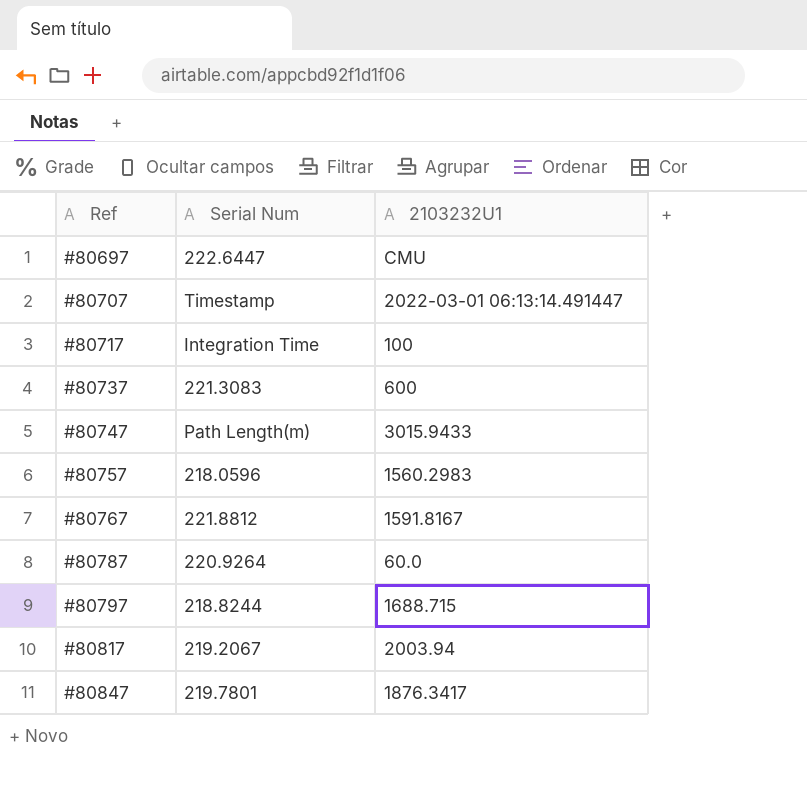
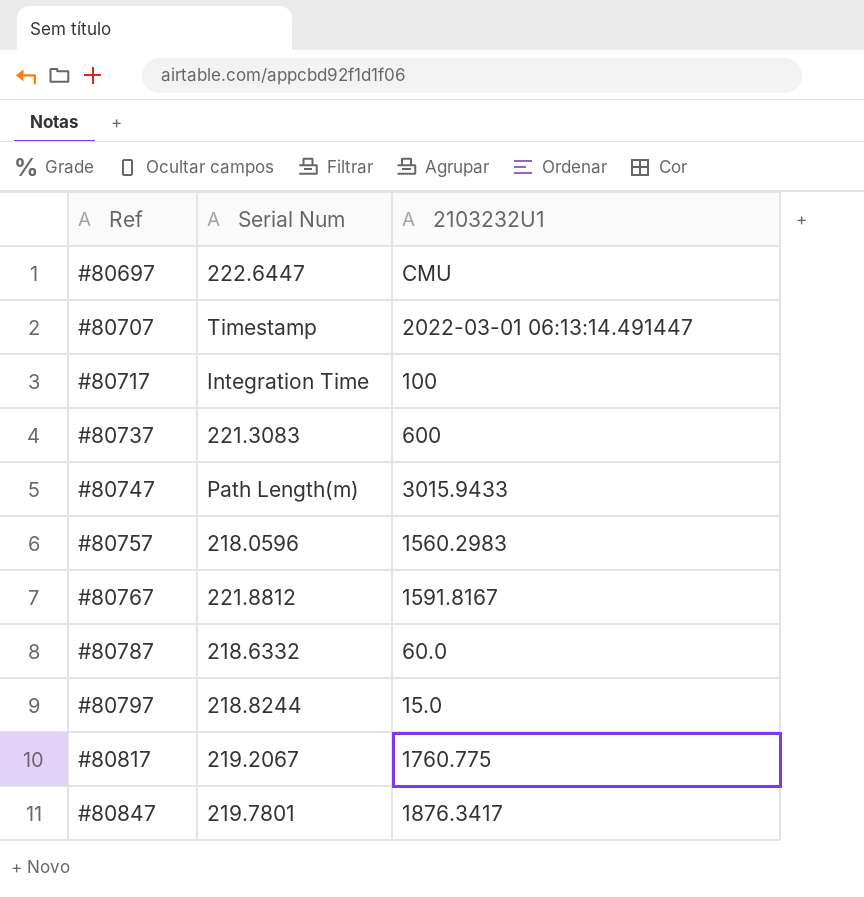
#80787 | Serial Num: 220.9264 -> 218.6332
#80797 | 2103232U1: 1688.715 -> 15.0
#80817 | 2103232U1: 2003.94 -> 1760.775

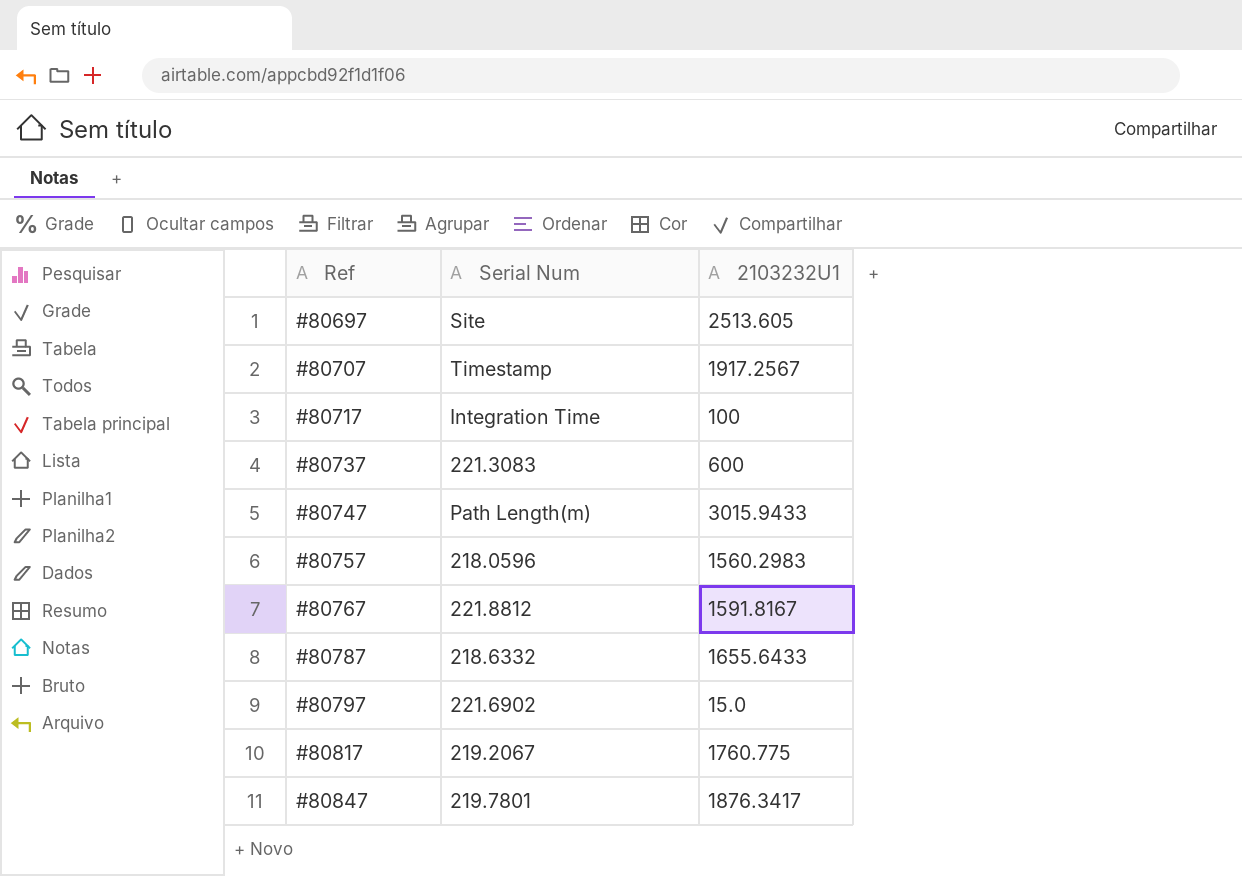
#80697 | Serial Num: 222.6447 -> Site
#80697 | 2103232U1: CMU -> 2513.605
#80707 | 2103232U1: 2022-03-01 06:13:14.491447 -> 1917.2567
#80787 | 2103232U1: 60.0 -> 1655.6433
#80797 | Serial Num: 218.8244 -> 221.6902

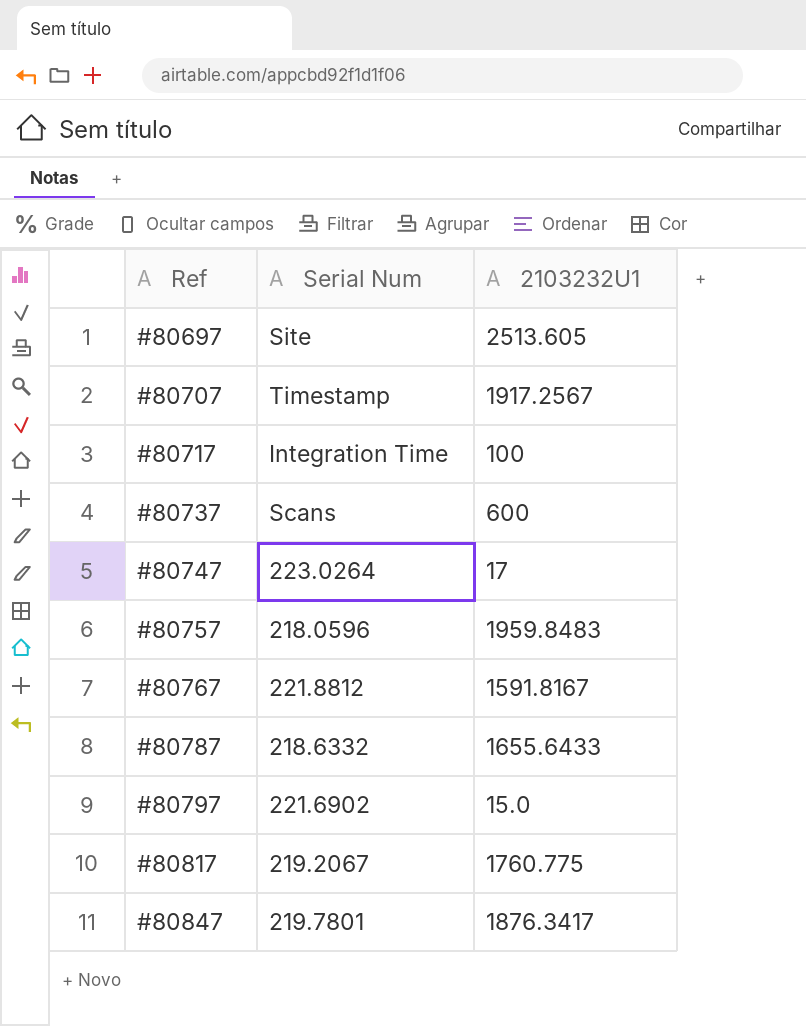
#80737 | Serial Num: 221.3083 -> Scans
#80747 | Serial Num: Path Length(m) -> 223.0264
#80747 | 2103232U1: 3015.9433 -> 17
#80757 | 2103232U1: 1560.2983 -> 1959.8483

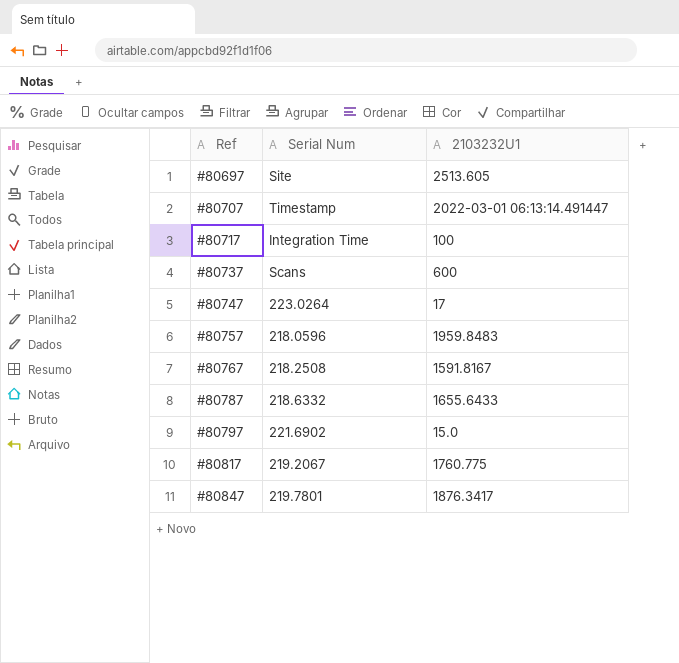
#80707 | 2103232U1: 1917.2567 -> 2022-03-01 06:13:14.491447
#80767 | Serial Num: 221.8812 -> 218.2508

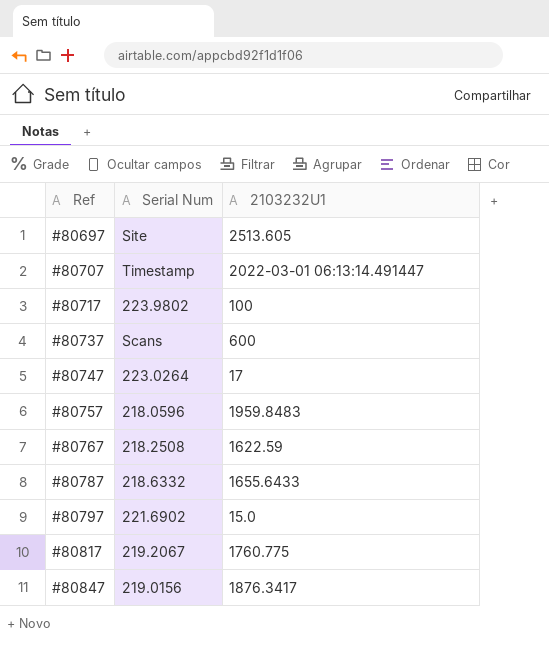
#80717 | Serial Num: Integration Time -> 223.9802
#80767 | 2103232U1: 1591.8167 -> 1622.59
#80847 | Serial Num: 219.7801 -> 219.0156

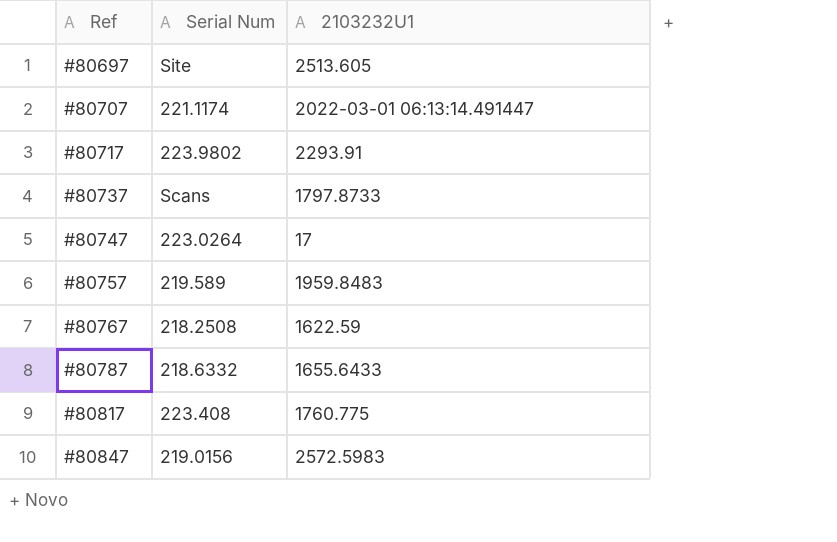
row #80797: 221.6902 | 15.0 -> none
#80707 | Serial Num: Timestamp -> 221.1174
#80717 | 2103232U1: 100 -> 2293.91
#80737 | 2103232U1: 600 -> 1797.8733
#80757 | Serial Num: 218.0596 -> 219.589
#80817 | Serial Num: 219.2067 -> 223.408
#80847 | 2103232U1: 1876.3417 -> 2572.5983

